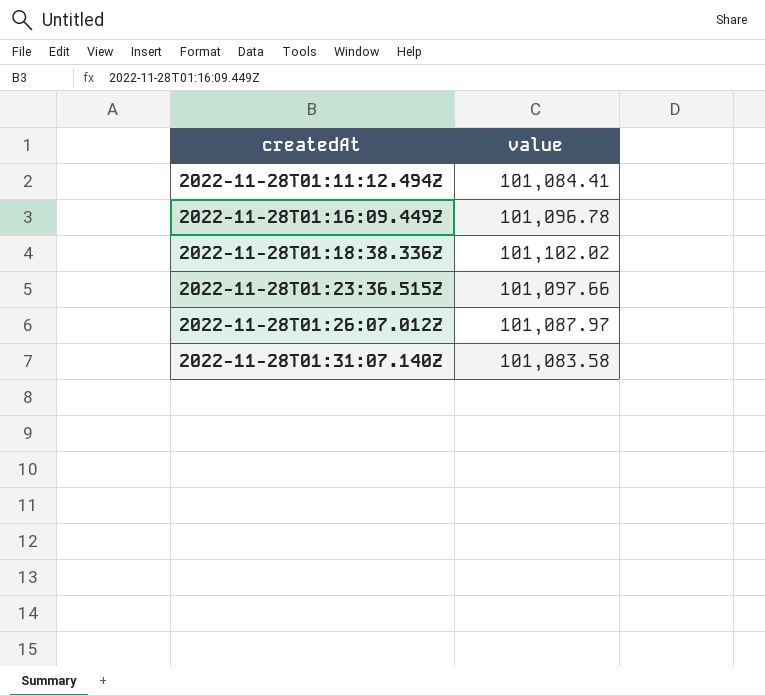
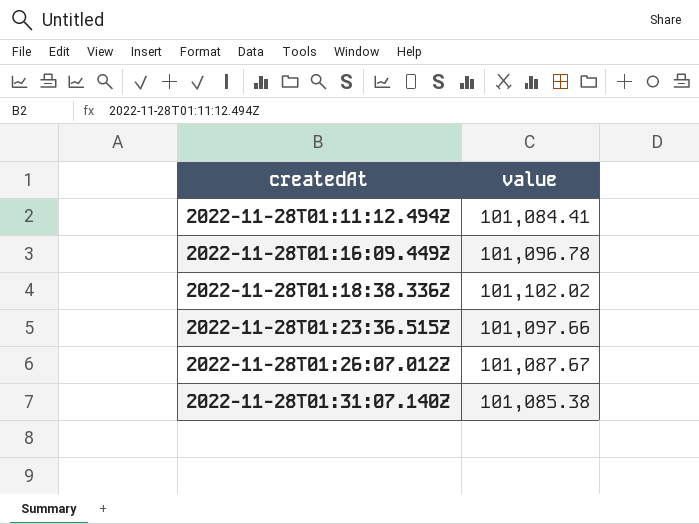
2022-11-28T01:26:07.012Z | value: 101,087.97 -> 101,087.67
2022-11-28T01:31:07.140Z | value: 101,083.58 -> 101,085.38

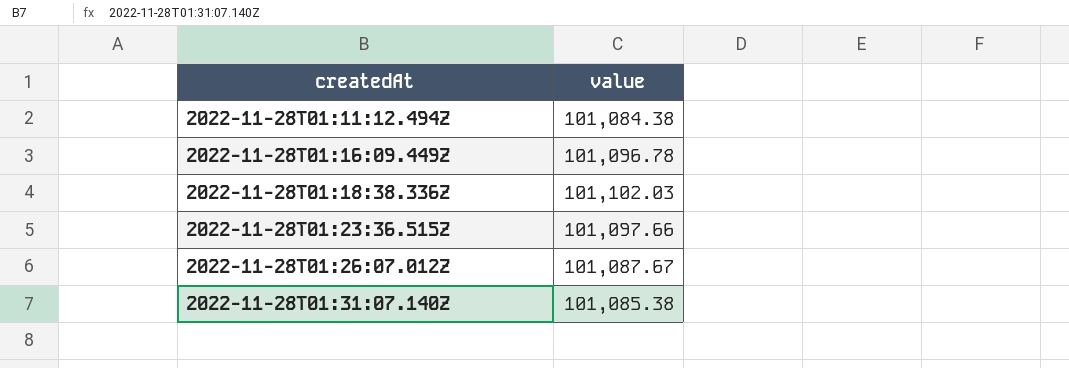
2022-11-28T01:11:12.494Z | value: 101,084.41 -> 101,084.38
2022-11-28T01:18:38.336Z | value: 101,102.02 -> 101,102.03

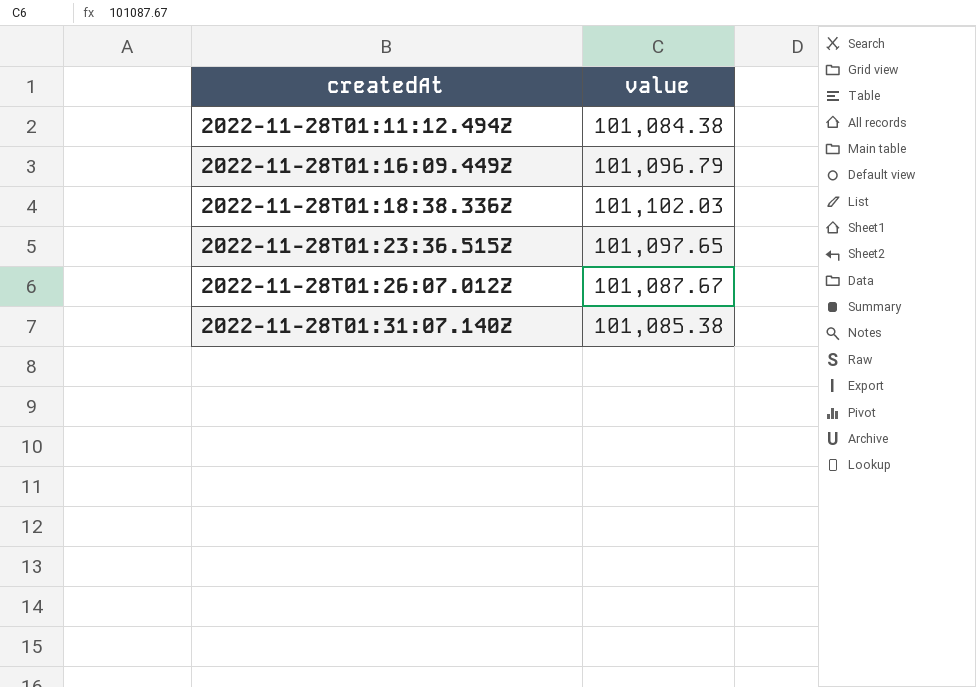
2022-11-28T01:16:09.449Z | value: 101,096.78 -> 101,096.79
2022-11-28T01:23:36.515Z | value: 101,097.66 -> 101,097.65

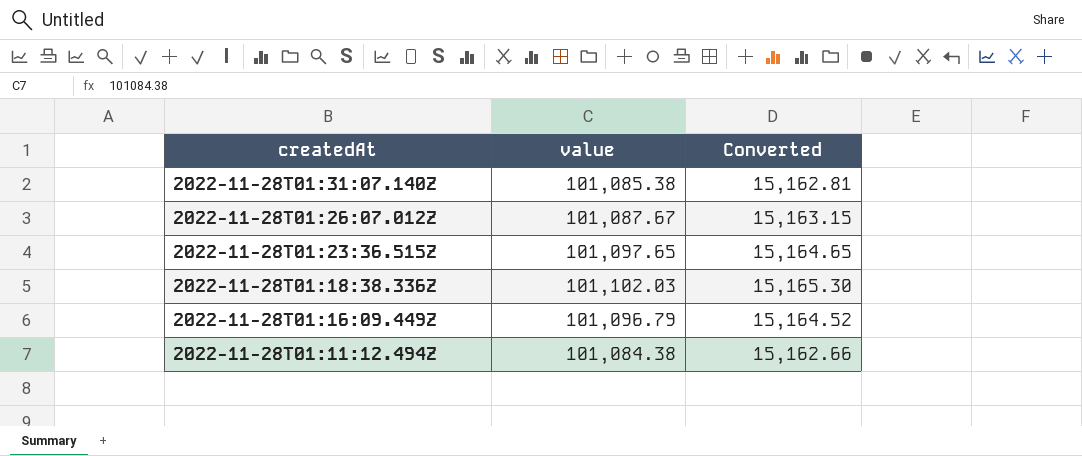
row order: createdAt ascending -> createdAt descending
column Converted | formula: none -> [value] * 0.15

